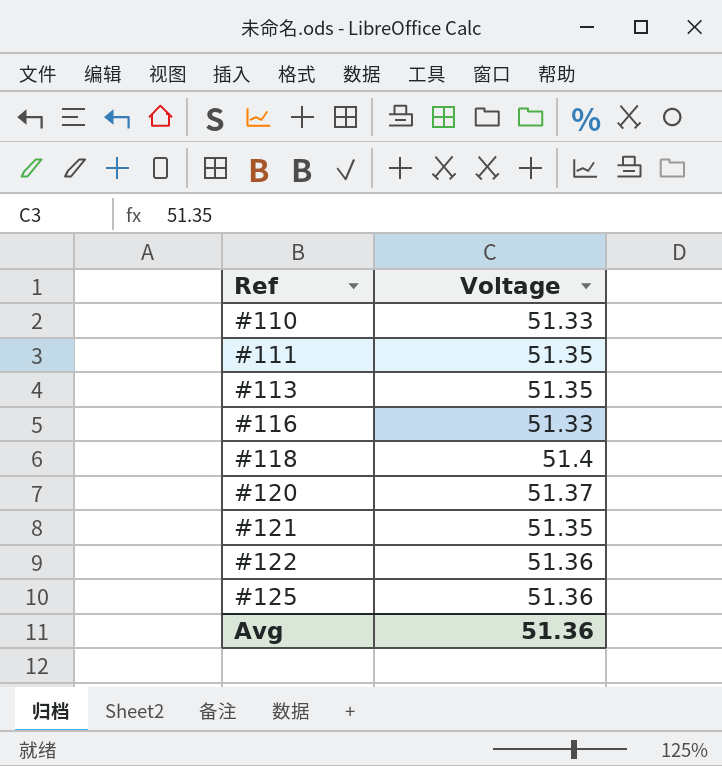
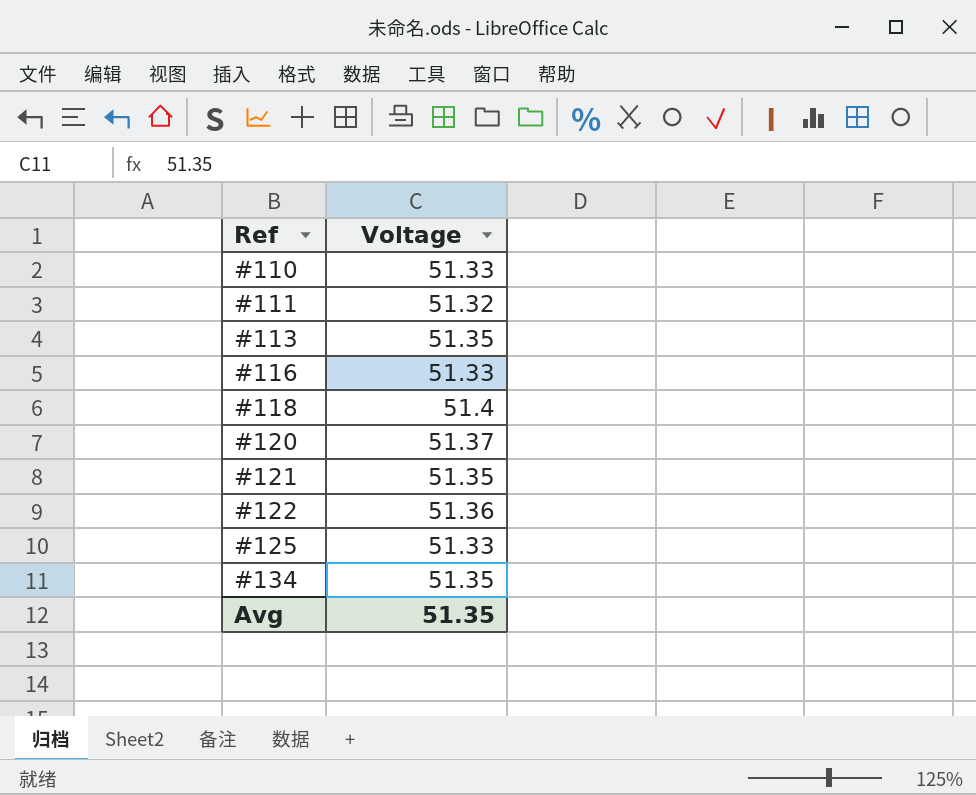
#111 | Voltage: 51.35 -> 51.32
#125 | Voltage: 51.36 -> 51.33
row #134: none -> 51.35
Avg | Voltage: 51.36 -> 51.35

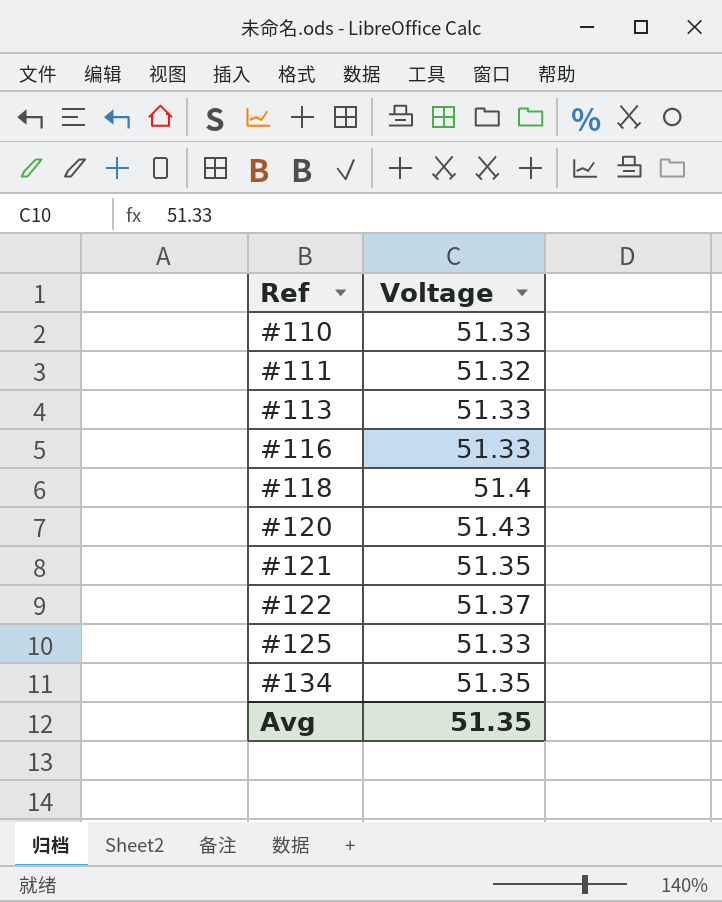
#113 | Voltage: 51.35 -> 51.33
#120 | Voltage: 51.37 -> 51.43
#122 | Voltage: 51.36 -> 51.37

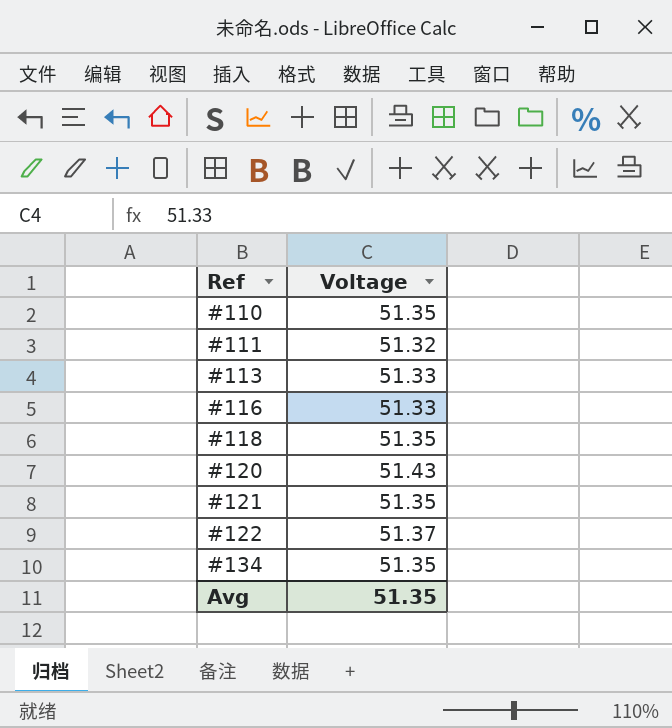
row #125: 51.33 -> none
#110 | Voltage: 51.33 -> 51.35
#118 | Voltage: 51.4 -> 51.35

